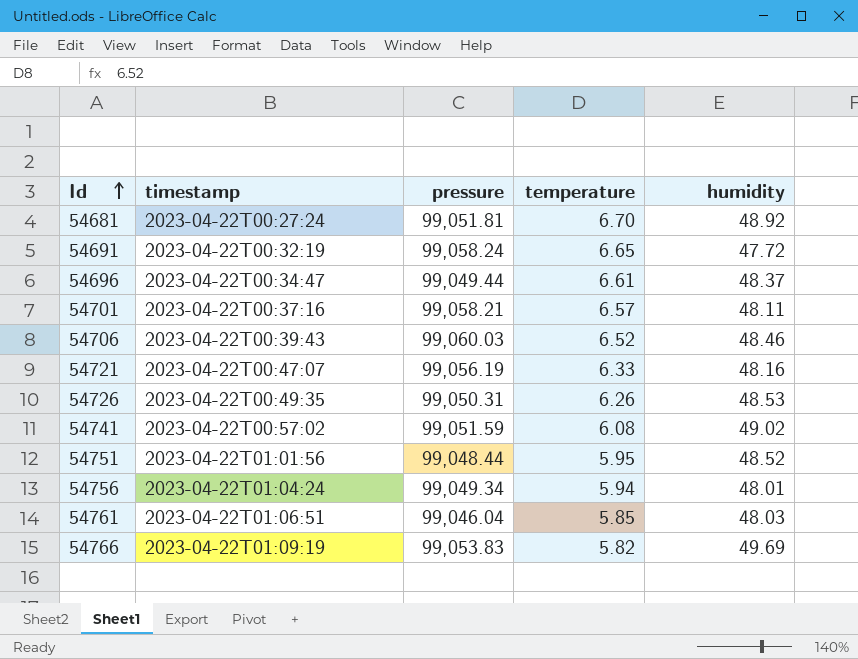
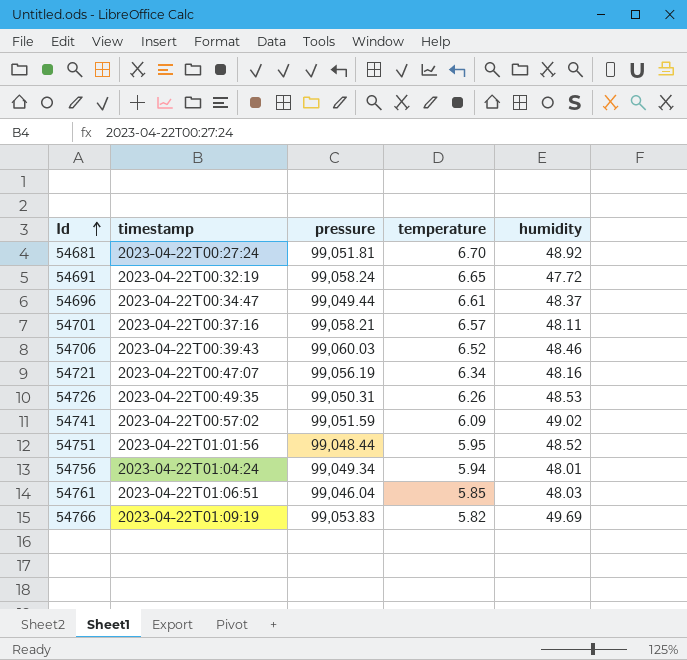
54721 | temperature: 6.33 -> 6.34
54741 | temperature: 6.08 -> 6.09

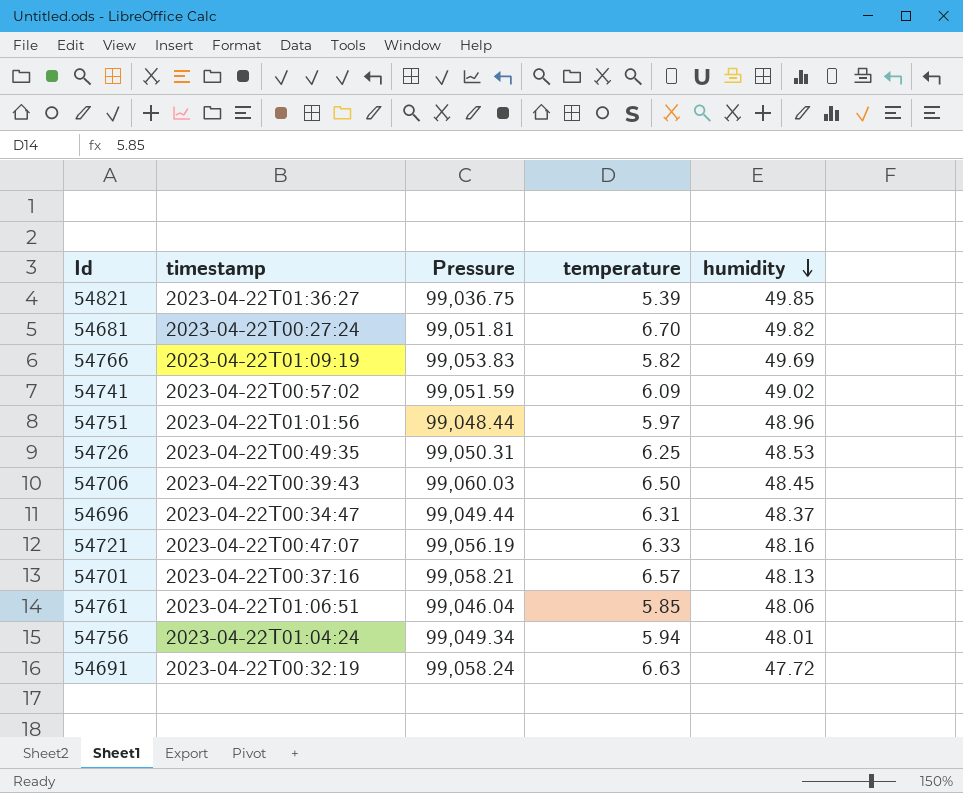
row order: Id ascending -> humidity descending
column name: pressure -> Pressure
row 54821: none -> 2023-04-22T01:36:27 | 99,036.75 | 5.39 | 49.85
54681 | humidity: 48.92 -> 49.82
54751 | temperature: 5.95 -> 5.97
54751 | humidity: 48.52 -> 48.96
54726 | temperature: 6.26 -> 6.25
54706 | temperature: 6.52 -> 6.50
54706 | humidity: 48.46 -> 48.45
54696 | temperature: 6.61 -> 6.31
54721 | temperature: 6.34 -> 6.33
54701 | humidity: 48.11 -> 48.13
54761 | humidity: 48.03 -> 48.06
54691 | temperature: 6.65 -> 6.63

